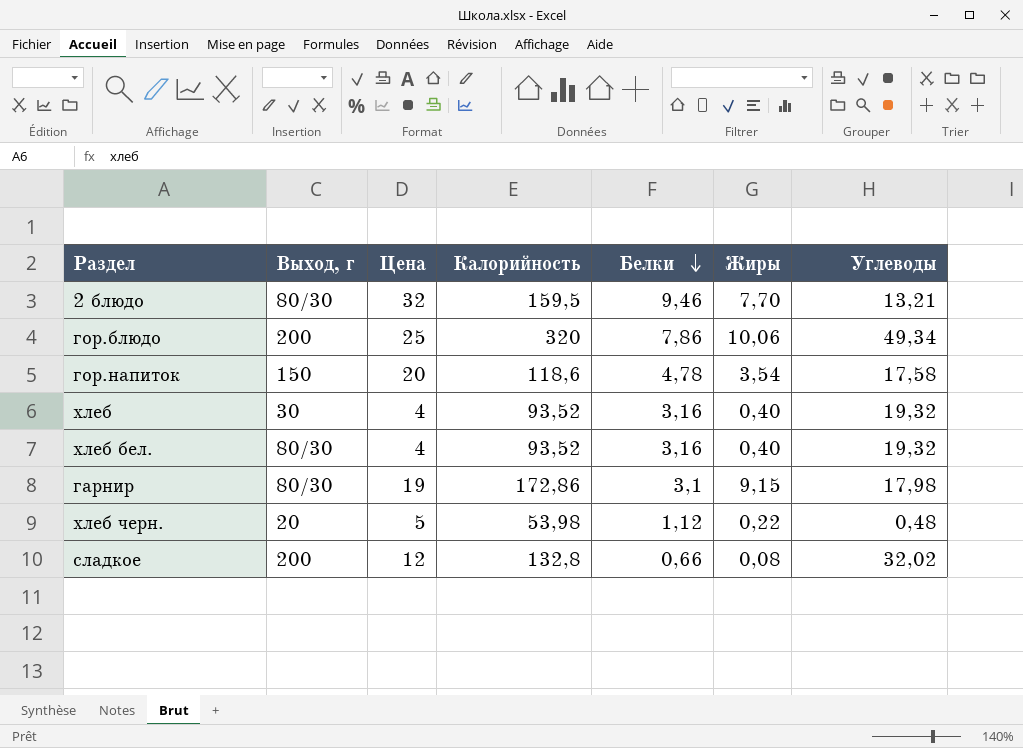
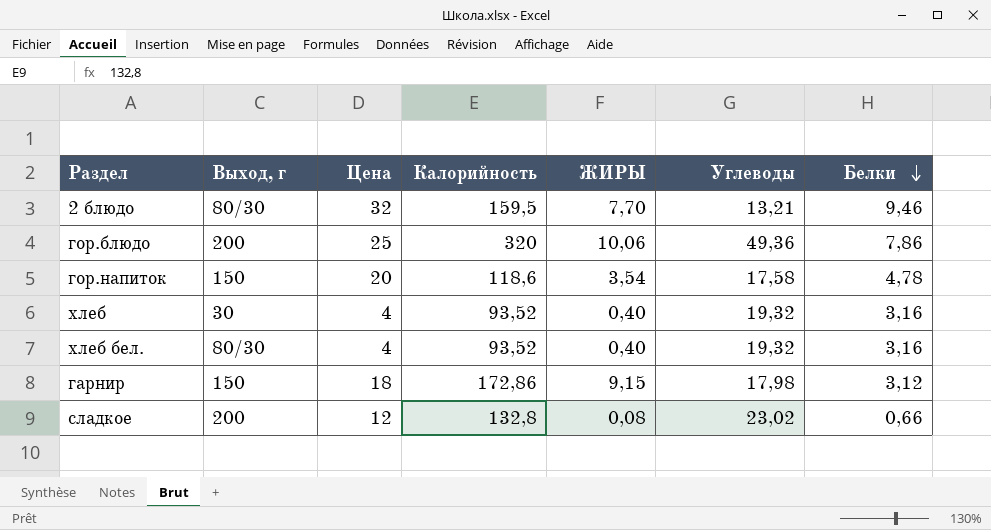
column name: Жиры -> ЖИРЫ
column Белки | position: 5 -> 7
row хлеб черн.: 20 | 5 | 53,98 | 1,12 | 0,22 | 0,48 -> none
гор.блюдо | Углеводы: 49,34 -> 49,36
гарнир | Выход, г: 80/30 -> 150
гарнир | Цена: 19 -> 18
гарнир | Белки: 3,1 -> 3,12
сладкое | Углеводы: 32,02 -> 23,02

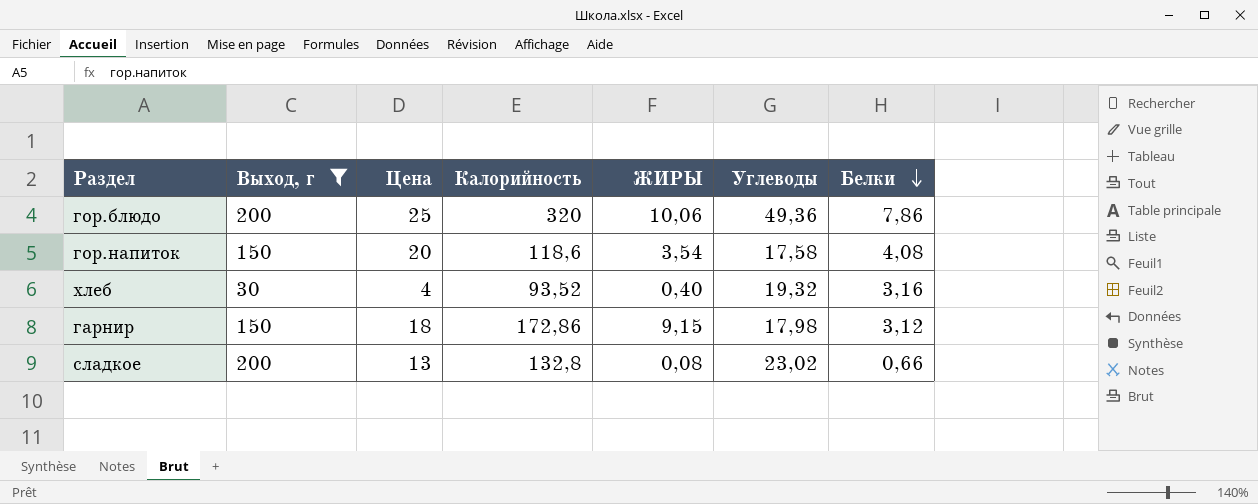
filter: none -> Выход, г != 80/30
гор.напиток | Белки: 4,78 -> 4,08
сладкое | Цена: 12 -> 13

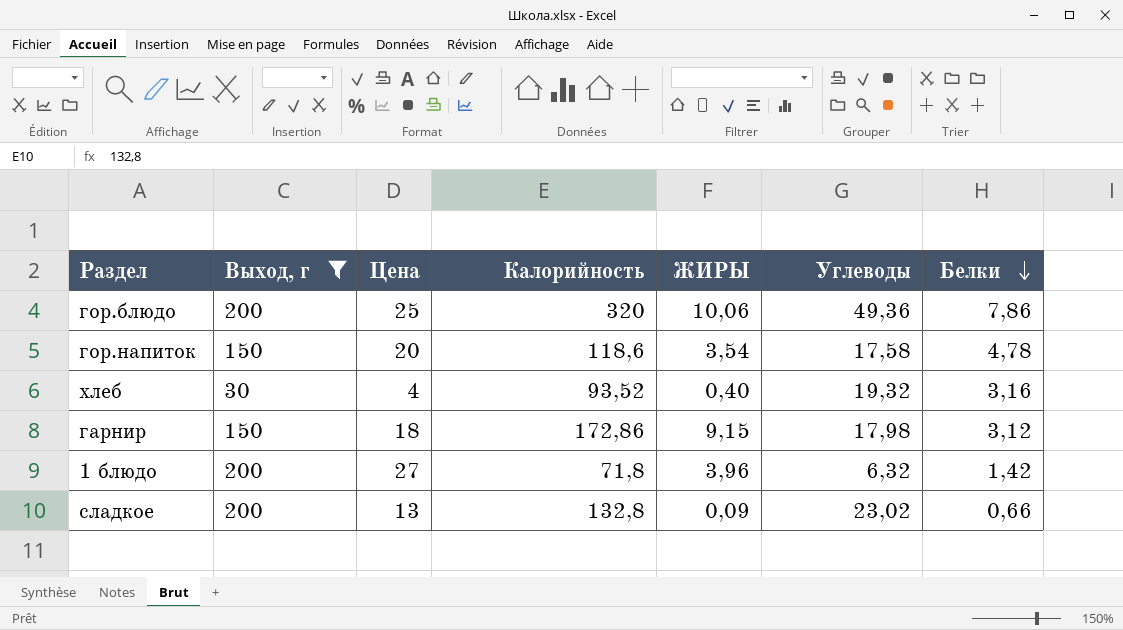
гор.напиток | Белки: 4,08 -> 4,78
row 1 блюдо: none -> 200 | 27 | 71,8 | 3,96 | 6,32 | 1,42
сладкое | ЖИРЫ: 0,08 -> 0,09

